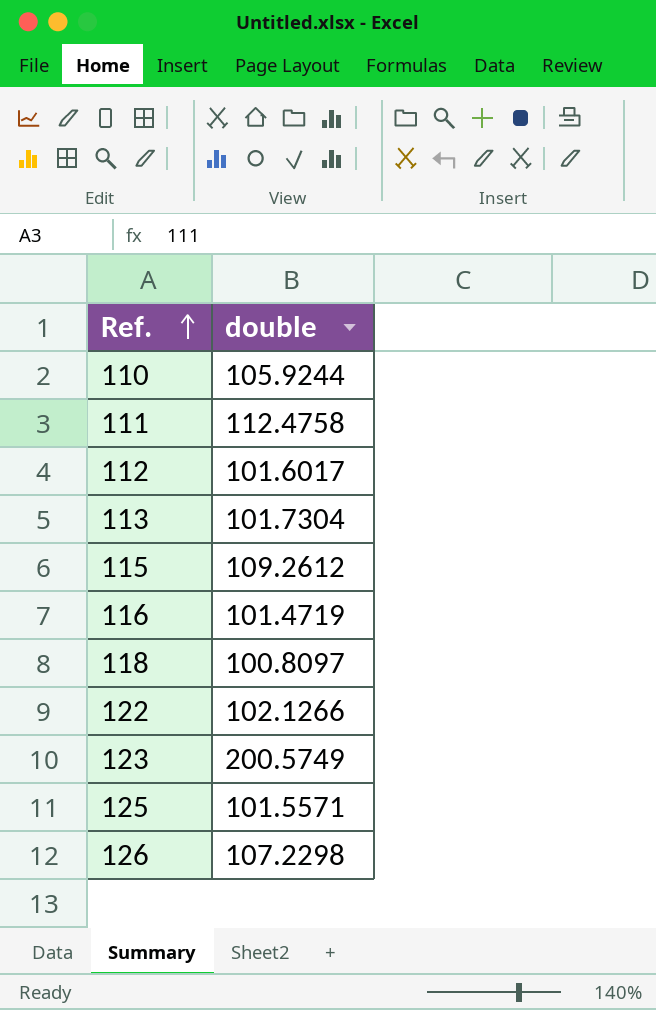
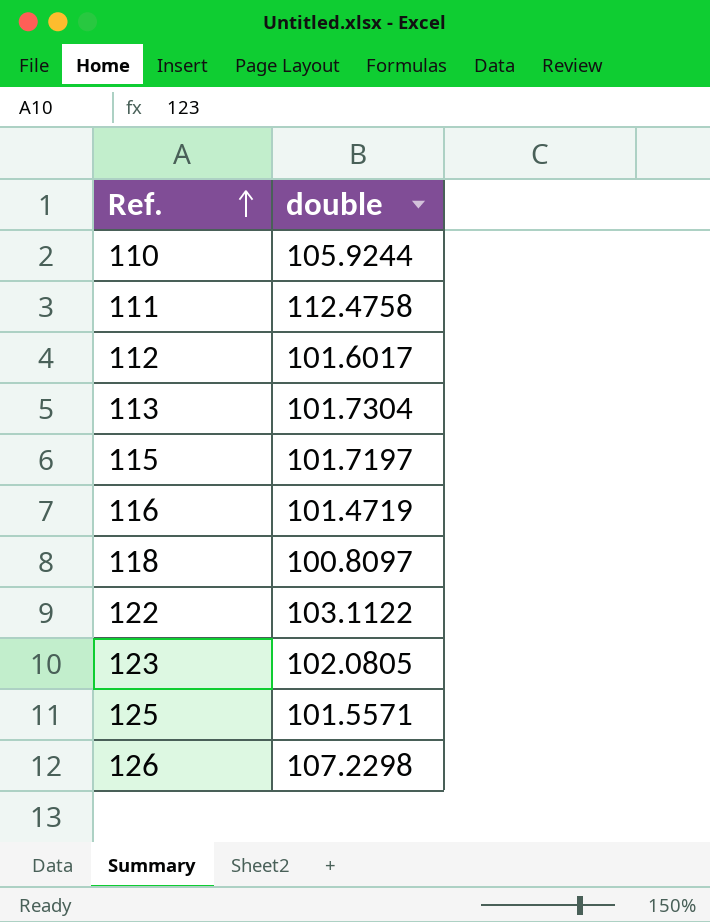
115 | double: 109.2612 -> 101.7197
122 | double: 102.1266 -> 103.1122
123 | double: 200.5749 -> 102.0805

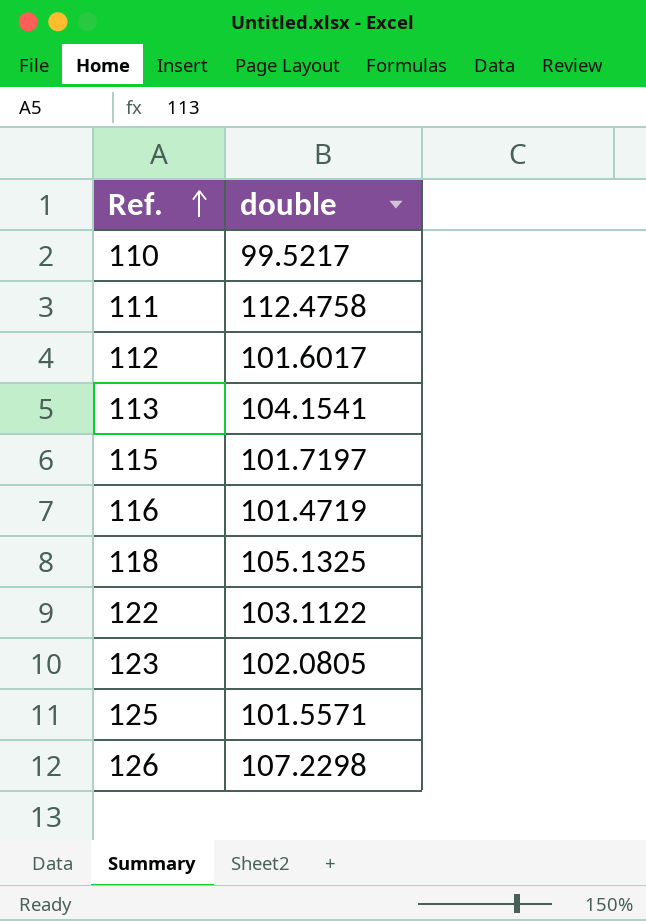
110 | double: 105.9244 -> 99.5217
113 | double: 101.7304 -> 104.1541
118 | double: 100.8097 -> 105.1325

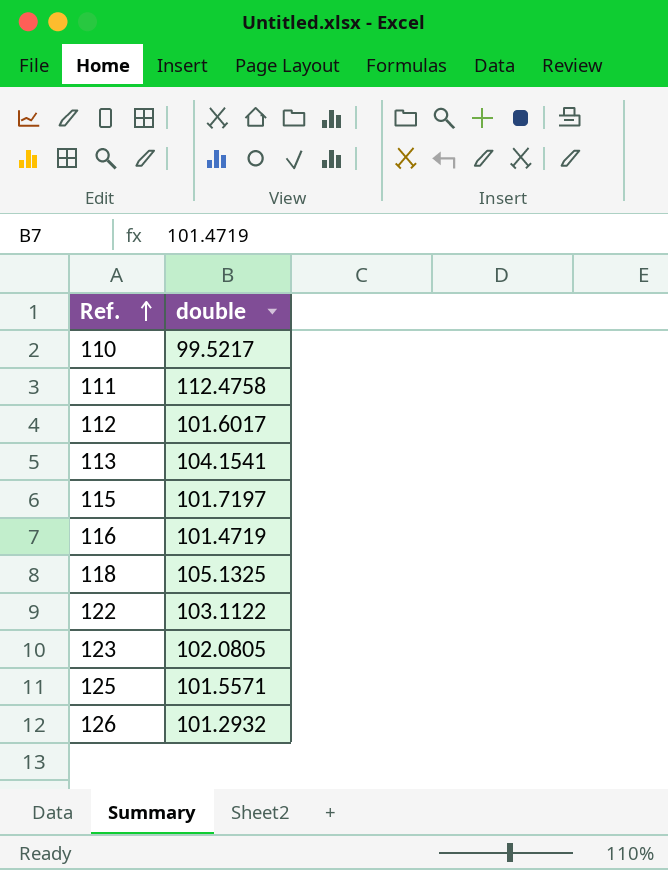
126 | double: 107.2298 -> 101.2932

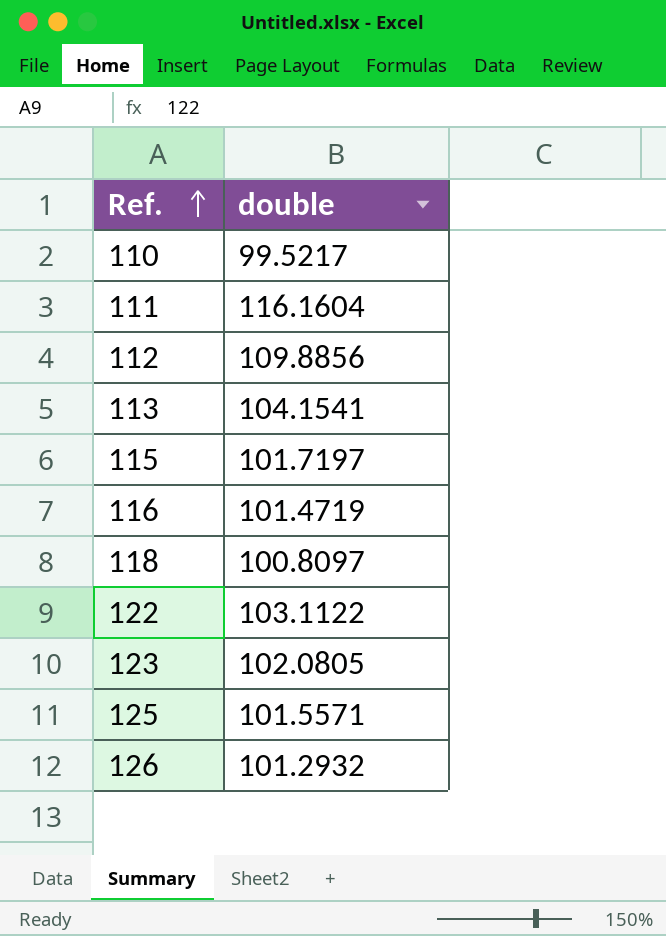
111 | double: 112.4758 -> 116.1604
112 | double: 101.6017 -> 109.8856
118 | double: 105.1325 -> 100.8097

